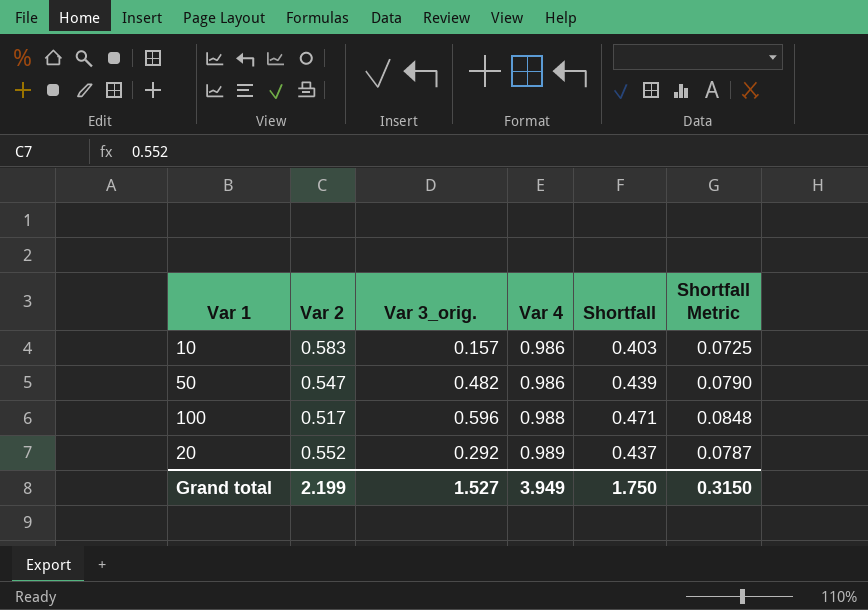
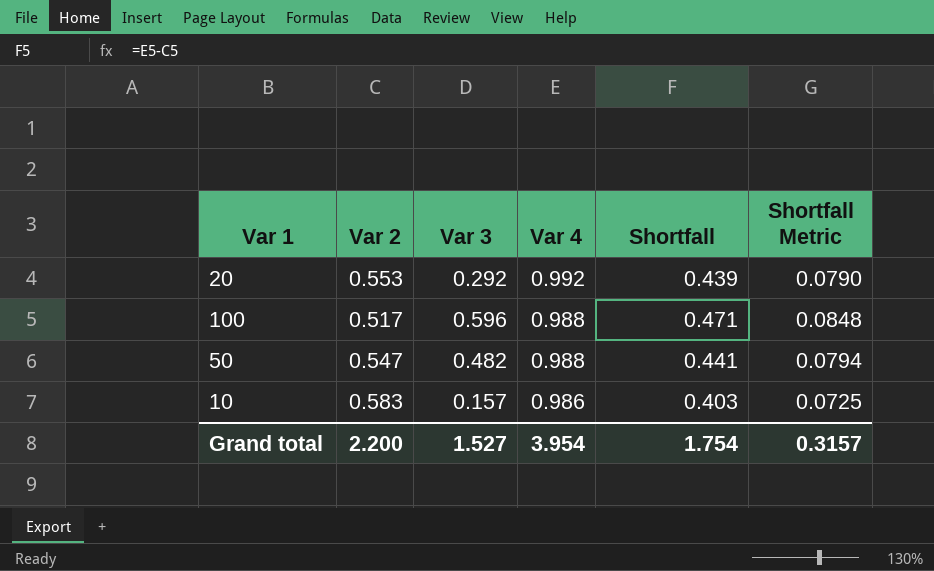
row order: Var 4 ascending -> Var 4 descending
column name: Var 3_orig. -> Var 3
20 | Var 2: 0.552 -> 0.553
20 | Var 4: 0.989 -> 0.992
20 | Shortfall: 0.437 -> 0.439
20 | Shortfall Metric: 0.0787 -> 0.0790
50 | Var 4: 0.986 -> 0.988
50 | Shortfall: 0.439 -> 0.441
50 | Shortfall Metric: 0.0790 -> 0.0794
Grand total | Var 2: 2.199 -> 2.200
Grand total | Var 4: 3.949 -> 3.954
Grand total | Shortfall: 1.750 -> 1.754
Grand total | Shortfall Metric: 0.3150 -> 0.3157

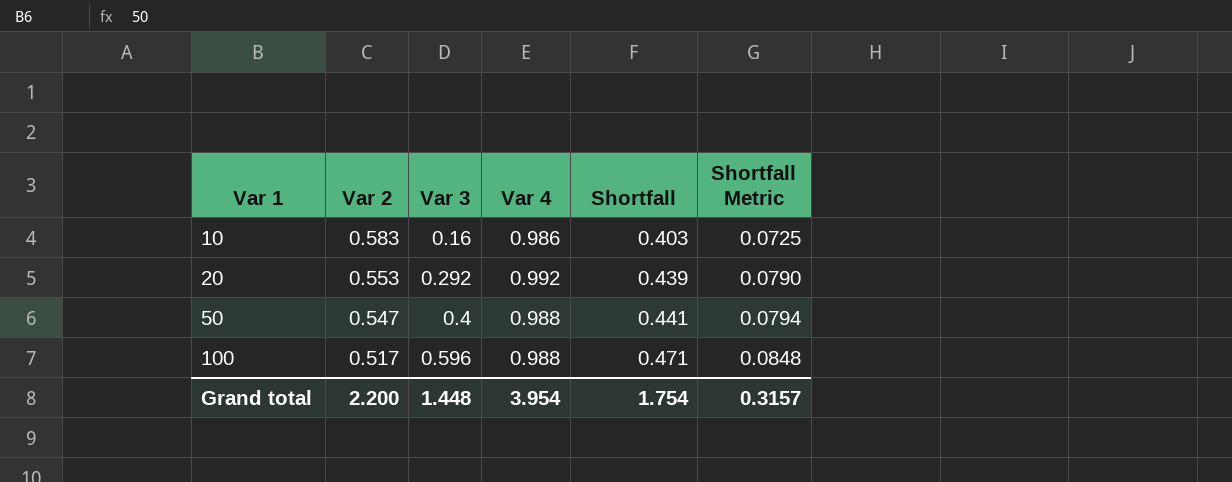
row order: Var 4 descending -> Var 1 ascending
10 | Var 3: 0.157 -> 0.16
50 | Var 3: 0.482 -> 0.4
Grand total | Var 3: 1.527 -> 1.448

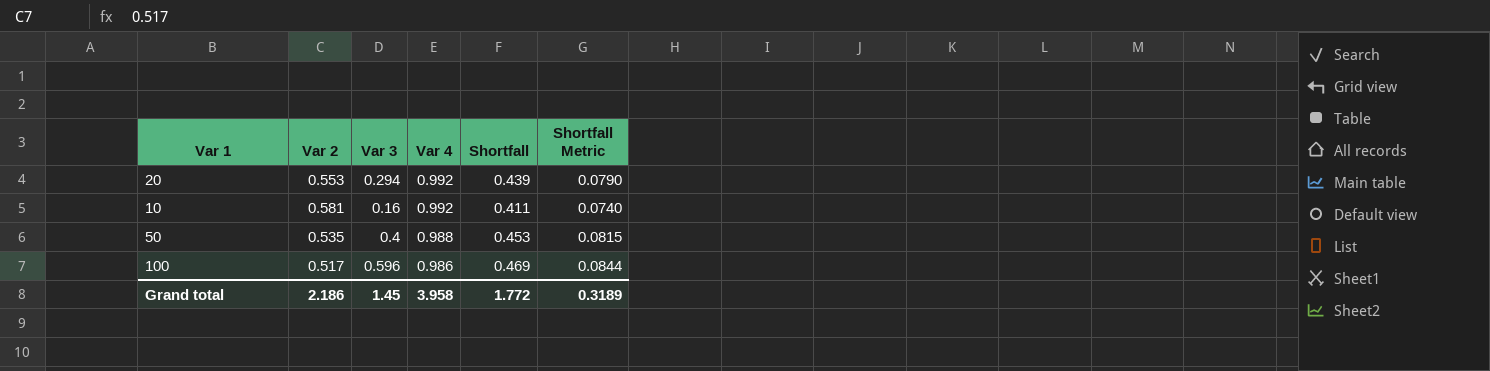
row order: Var 1 ascending -> Var 4 descending
20 | Var 3: 0.292 -> 0.294
10 | Var 2: 0.583 -> 0.581
10 | Var 4: 0.986 -> 0.992
10 | Shortfall: 0.403 -> 0.411
10 | Shortfall Metric: 0.0725 -> 0.0740
50 | Var 2: 0.547 -> 0.535
50 | Shortfall: 0.441 -> 0.453
50 | Shortfall Metric: 0.0794 -> 0.0815
100 | Var 4: 0.988 -> 0.986
100 | Shortfall: 0.471 -> 0.469
100 | Shortfall Metric: 0.0848 -> 0.0844
Grand total | Var 2: 2.200 -> 2.186
Grand total | Var 3: 1.448 -> 1.45
Grand total | Var 4: 3.954 -> 3.958
Grand total | Shortfall: 1.754 -> 1.772
Grand total | Shortfall Metric: 0.3157 -> 0.3189

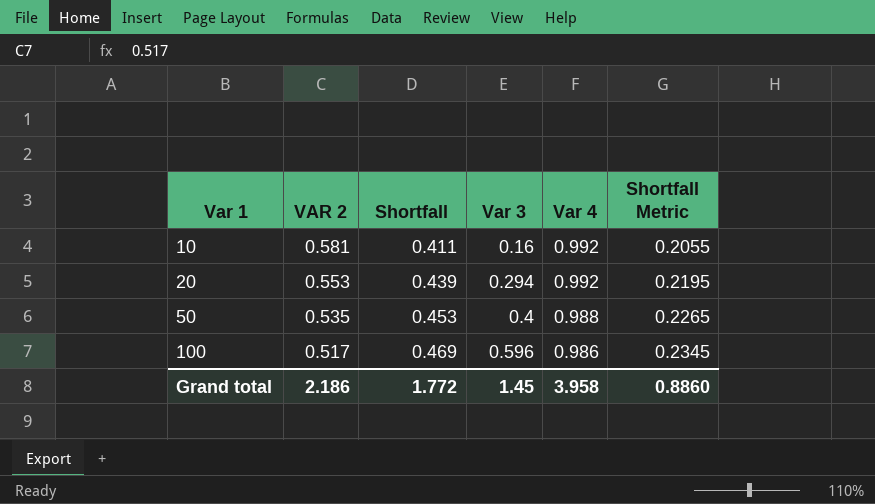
row order: Var 4 descending -> Var 1 ascending
column name: Var 2 -> VAR 2
column Shortfall | position: 5 -> 3
column Shortfall Metric | formula: [Shortfall] * 0.18 -> [Shortfall] * 0.5
Grand total | Shortfall Metric: 0.3189 -> 0.8860

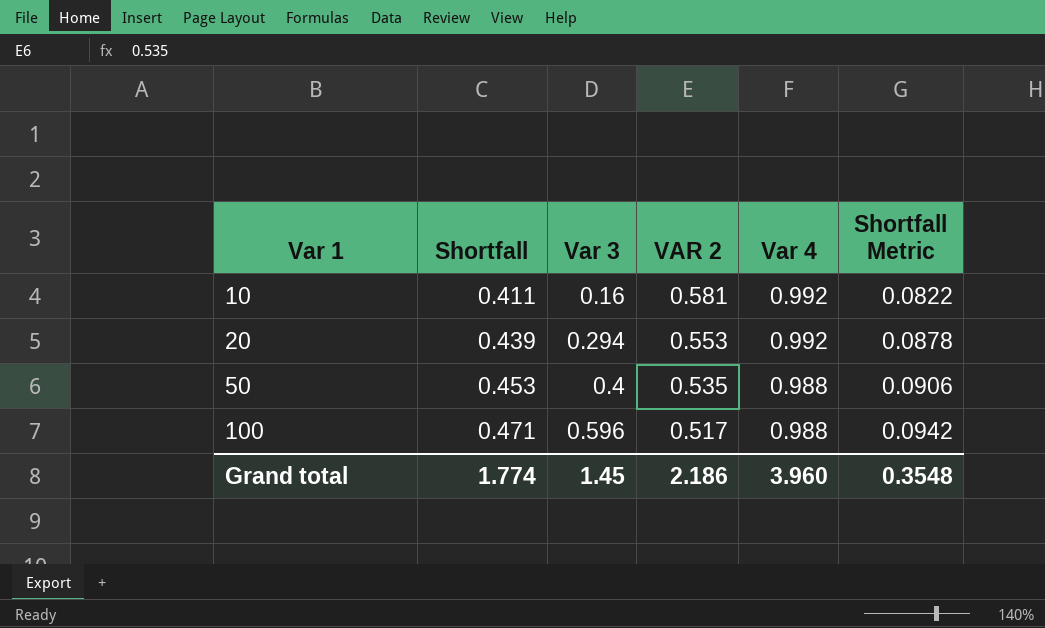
column VAR 2 | position: 2 -> 4
column Shortfall Metric | formula: [Shortfall] * 0.5 -> [Shortfall] * 0.2
100 | Shortfall: 0.469 -> 0.471
100 | Var 4: 0.986 -> 0.988
Grand total | Shortfall: 1.772 -> 1.774
Grand total | Var 4: 3.958 -> 3.960
Grand total | Shortfall Metric: 0.8860 -> 0.3548

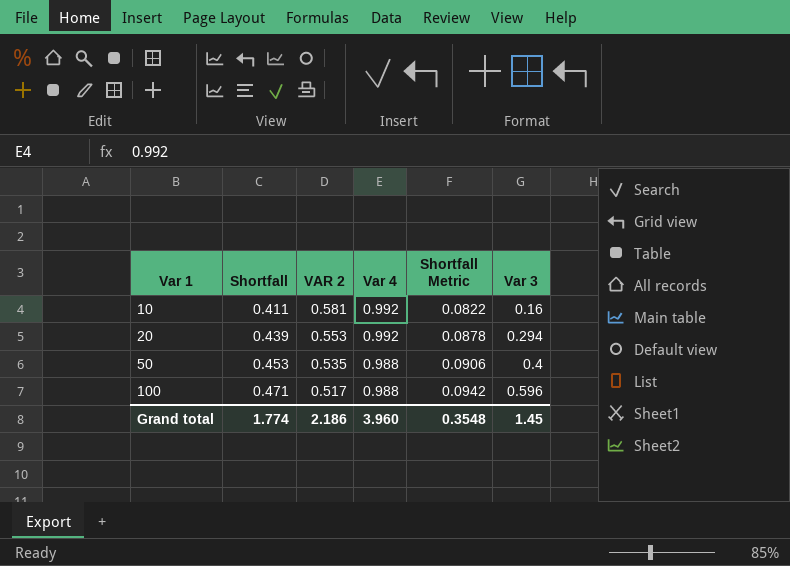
column Var 3 | position: 3 -> 6

